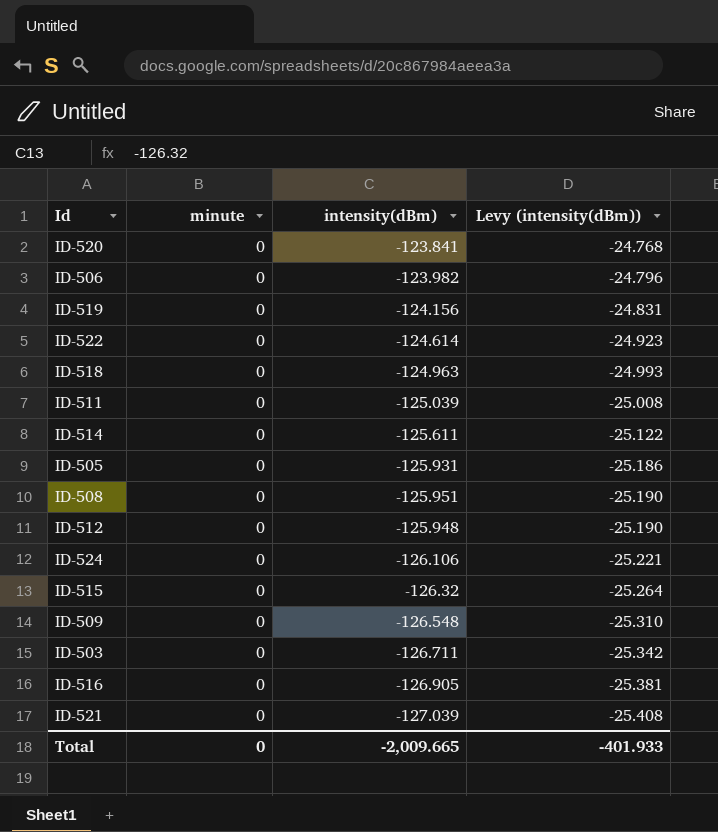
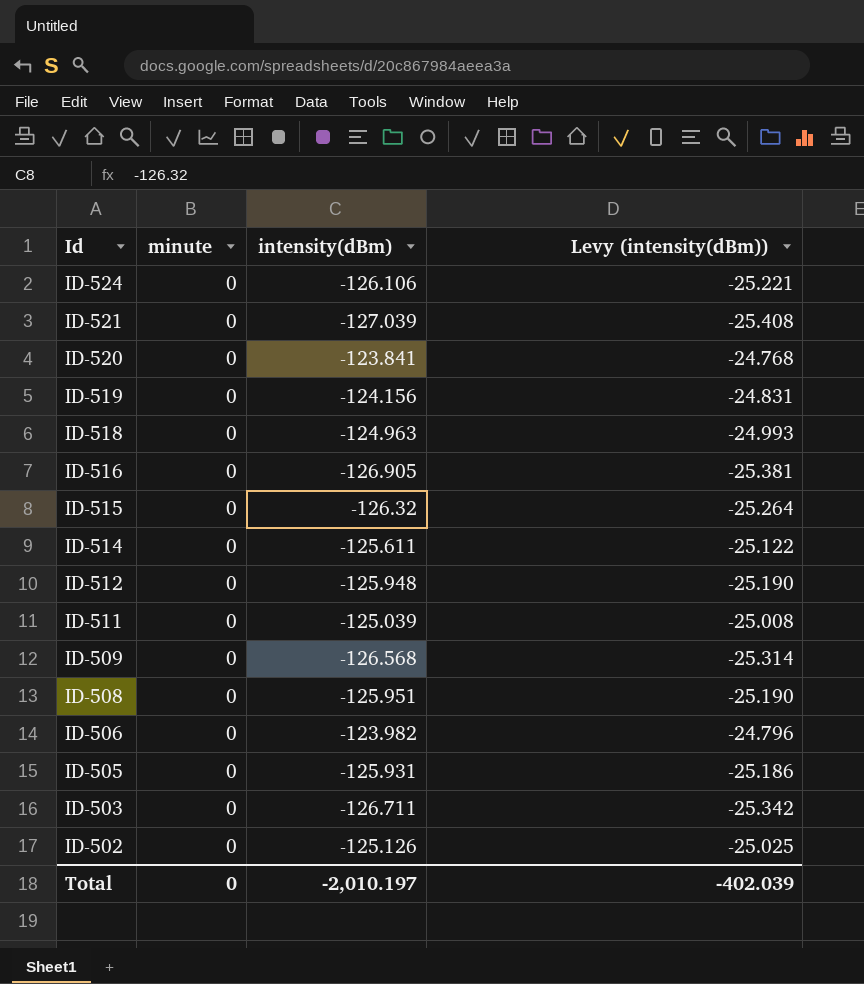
row order: Levy (intensity(dBm)) descending -> Id descending
row ID-522: 0 | -124.614 | -24.923 -> none
ID-509 | intensity(dBm): -126.548 -> -126.568
ID-509 | Levy (intensity(dBm)): -25.310 -> -25.314
row ID-502: none -> 0 | -125.126 | -25.025
Total | intensity(dBm): -2,009.665 -> -2,010.197
Total | Levy (intensity(dBm)): -401.933 -> -402.039

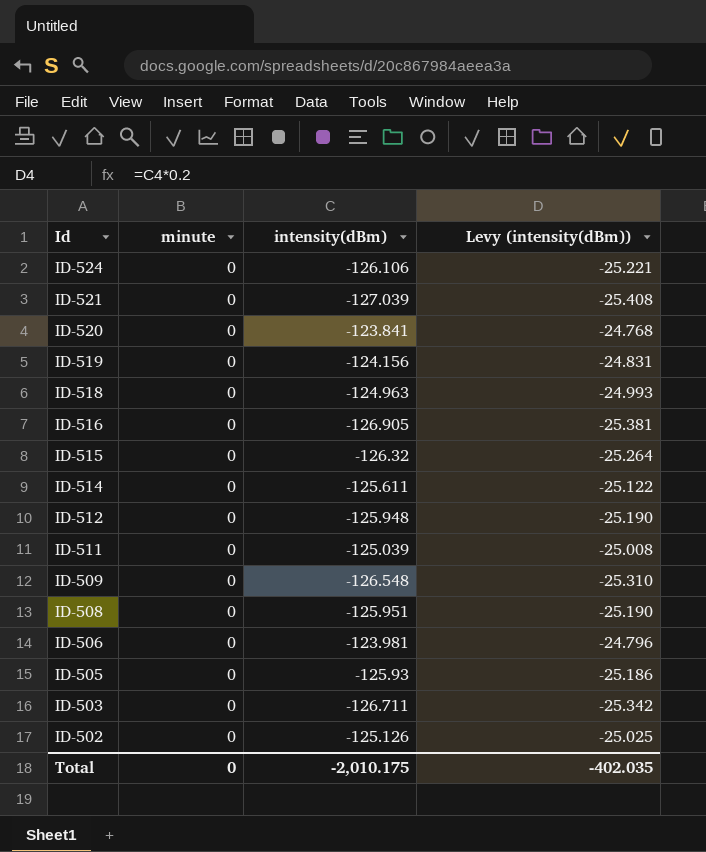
ID-509 | intensity(dBm): -126.568 -> -126.548
ID-509 | Levy (intensity(dBm)): -25.314 -> -25.310
ID-506 | intensity(dBm): -123.982 -> -123.981
ID-505 | intensity(dBm): -125.931 -> -125.93
Total | intensity(dBm): -2,010.197 -> -2,010.175
Total | Levy (intensity(dBm)): -402.039 -> -402.035

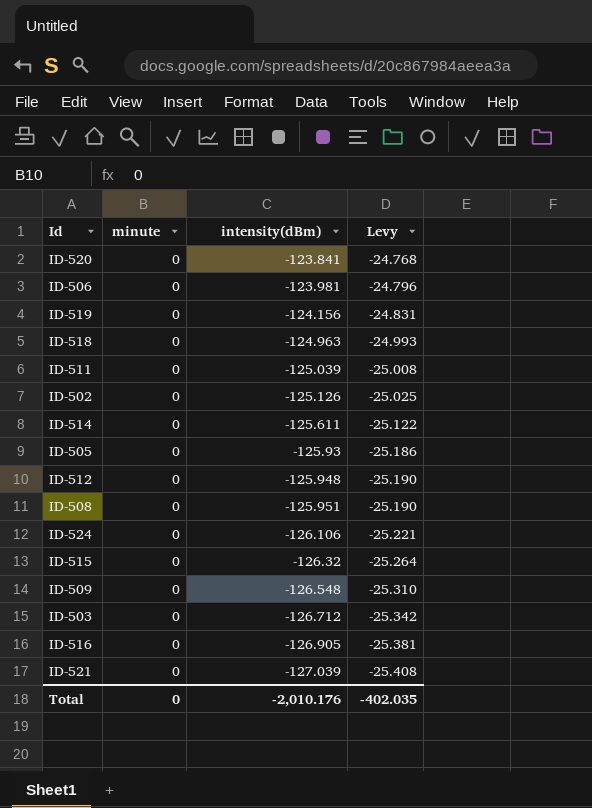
row order: Id descending -> intensity(dBm) descending
column name: Levy (intensity(dBm)) -> Levy
ID-503 | intensity(dBm): -126.711 -> -126.712
Total | intensity(dBm): -2,010.175 -> -2,010.176

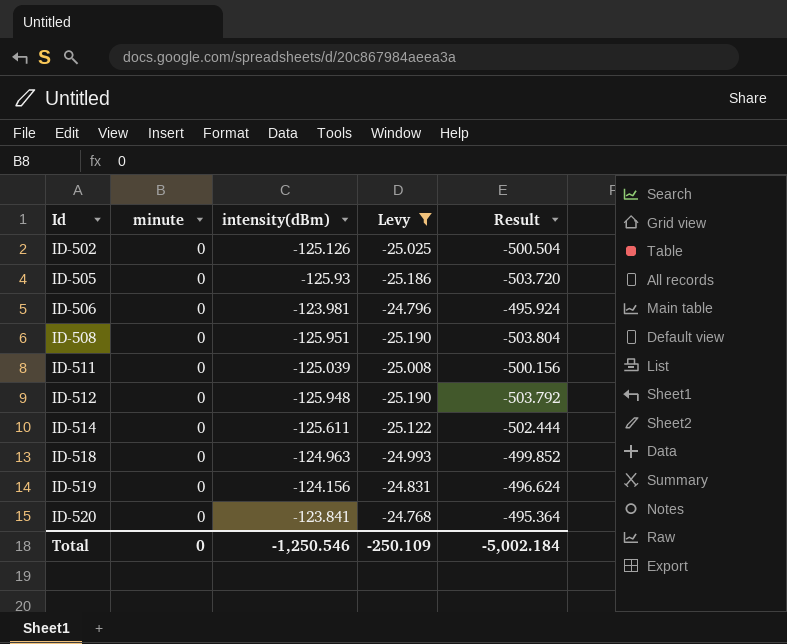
filter: none -> Levy >= -25.190
row order: intensity(dBm) descending -> Id ascending
column Result | formula: none -> [intensity(dBm)] * 4
Total | intensity(dBm): -2,010.176 -> -1,250.546
Total | Levy: -402.035 -> -250.109

